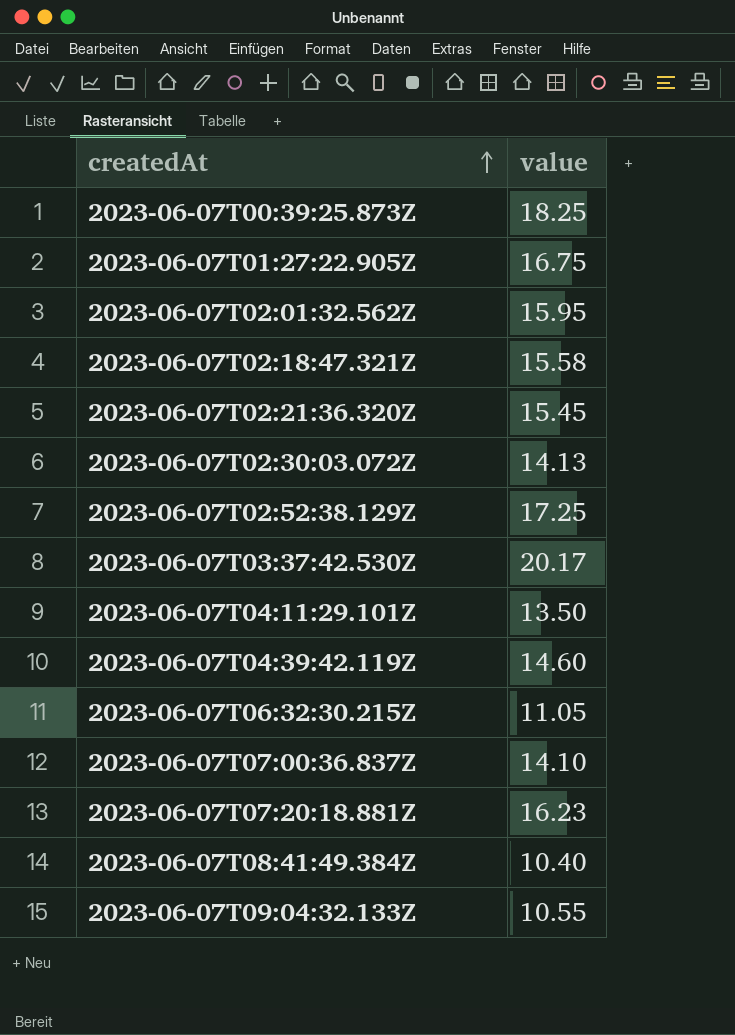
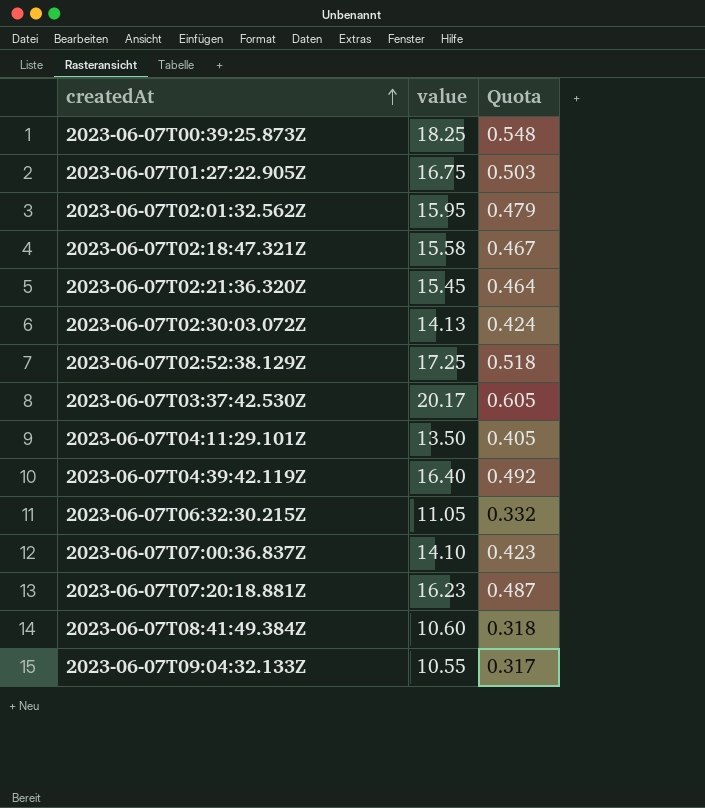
column Quota | formula: none -> [value] * 0.03
2023-06-07T04:39:42.119Z | value: 14.60 -> 16.40
2023-06-07T08:41:49.384Z | value: 10.40 -> 10.60

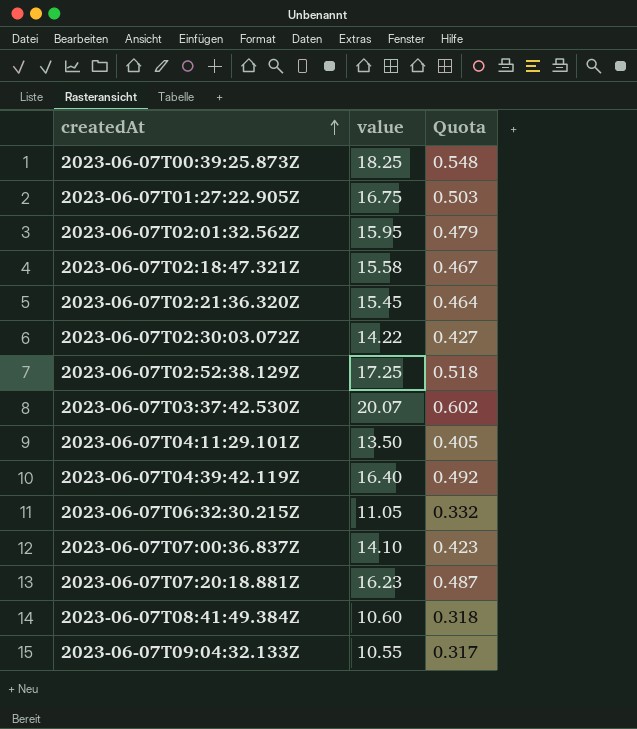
2023-06-07T02:30:03.072Z | value: 14.13 -> 14.22
2023-06-07T02:30:03.072Z | Quota: 0.424 -> 0.427
2023-06-07T03:37:42.530Z | value: 20.17 -> 20.07
2023-06-07T03:37:42.530Z | Quota: 0.605 -> 0.602

